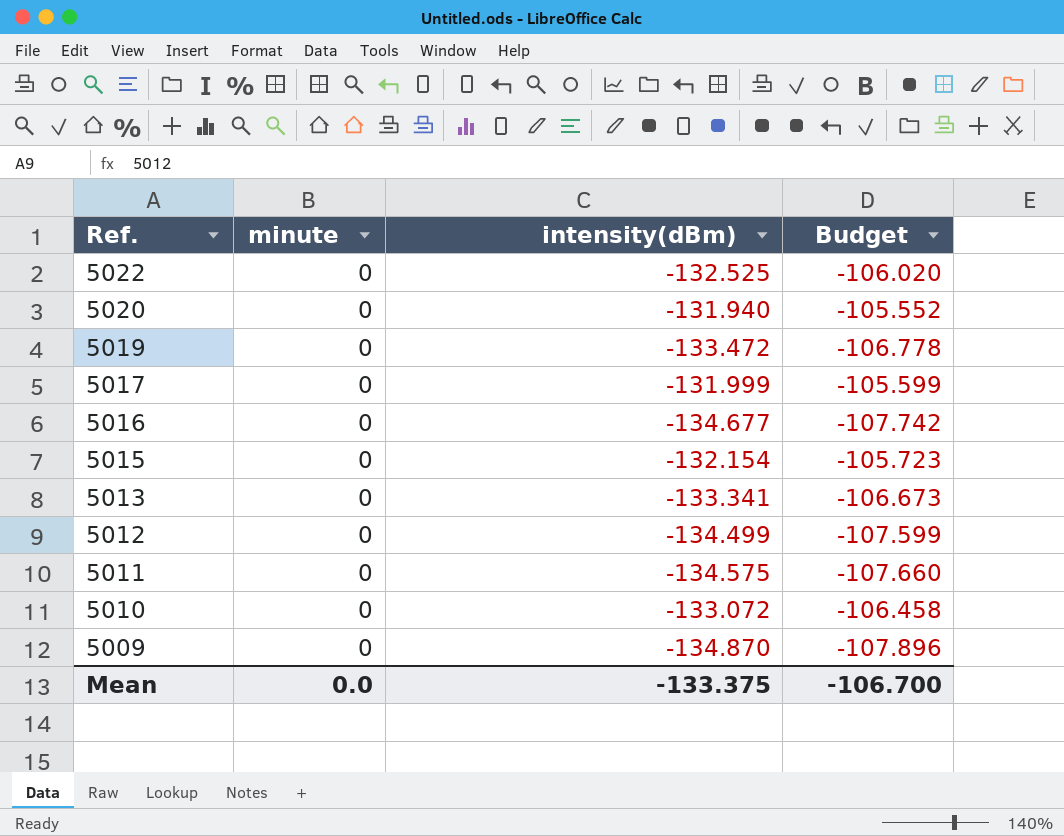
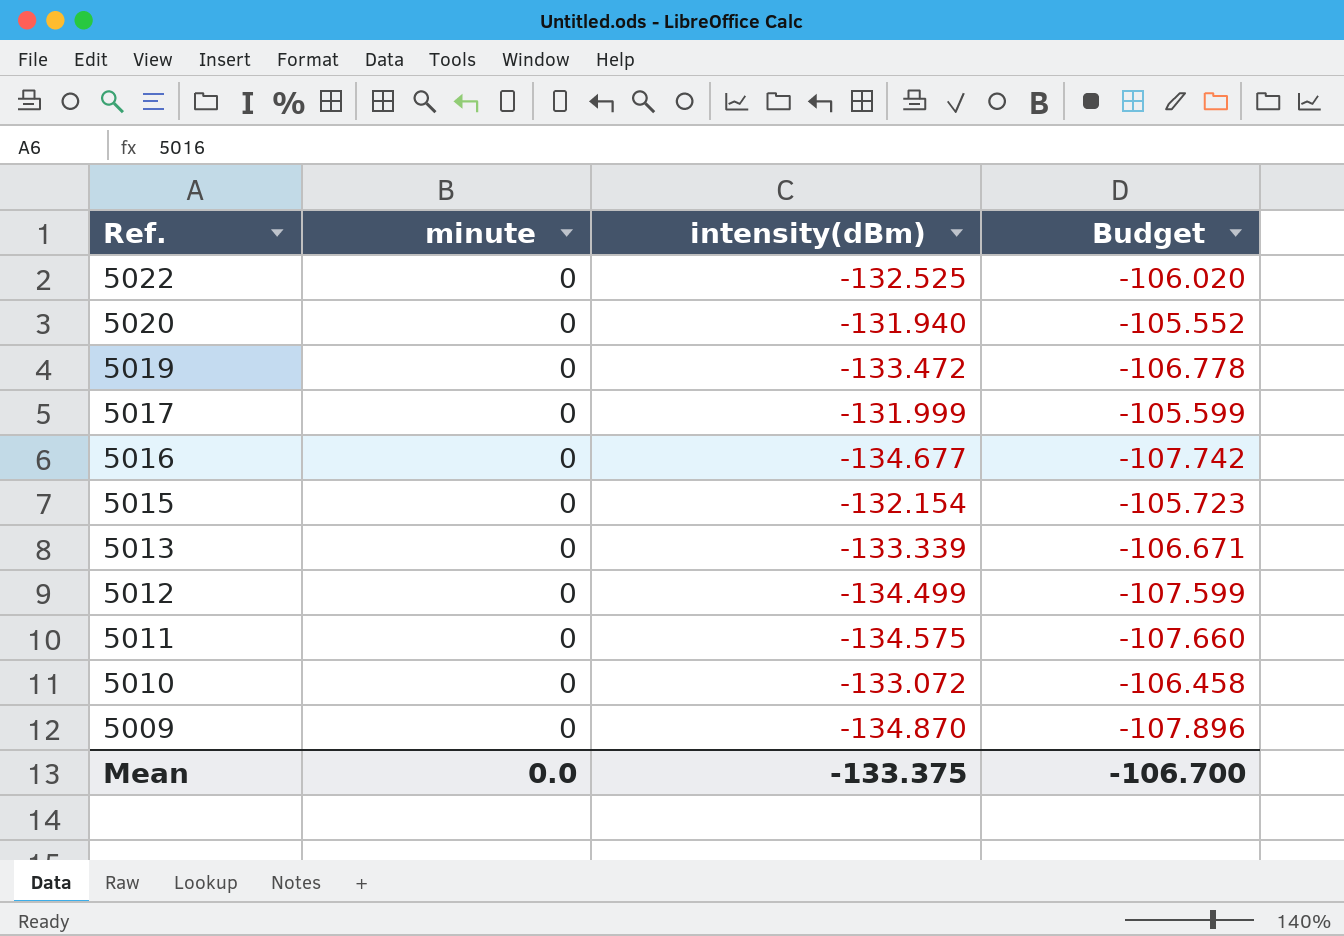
5013 | intensity(dBm): -133.341 -> -133.339
5013 | Budget: -106.673 -> -106.671

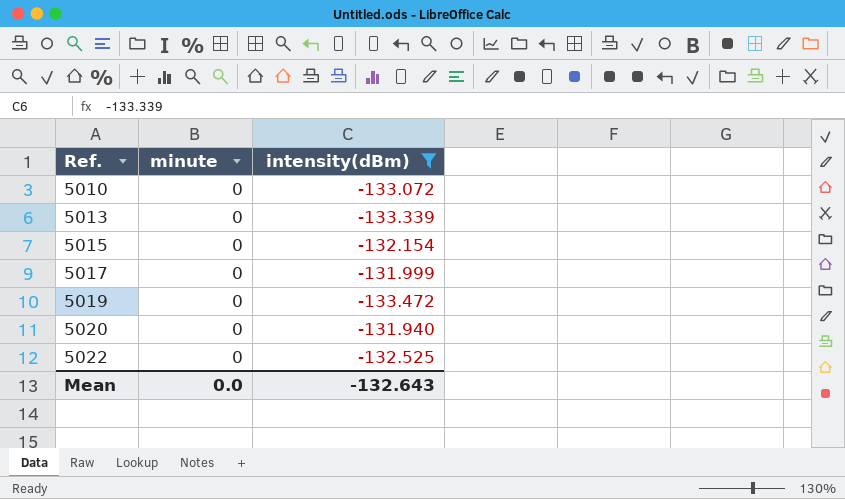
filter: none -> intensity(dBm) >= -133.472
row order: Ref. descending -> Ref. ascending
column Budget | formula: [intensity(dBm)] * 0.8 -> none
Mean | intensity(dBm): -133.375 -> -132.643

